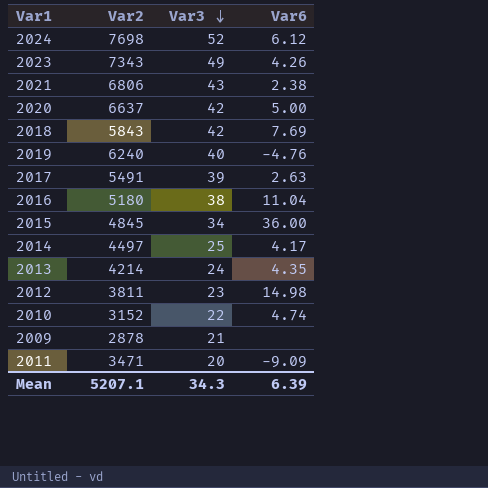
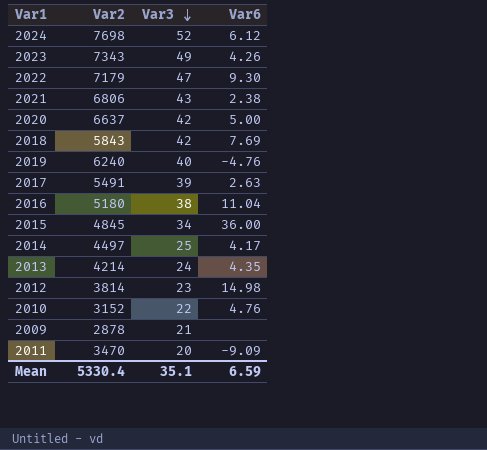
row 2022: none -> 7179 | 47 | 9.30
2012 | Var2: 3811 -> 3814
2010 | Var6: 4.74 -> 4.76
2011 | Var2: 3471 -> 3470
Mean | Var2: 5207.1 -> 5330.4
Mean | Var3: 34.3 -> 35.1
Mean | Var6: 6.39 -> 6.59

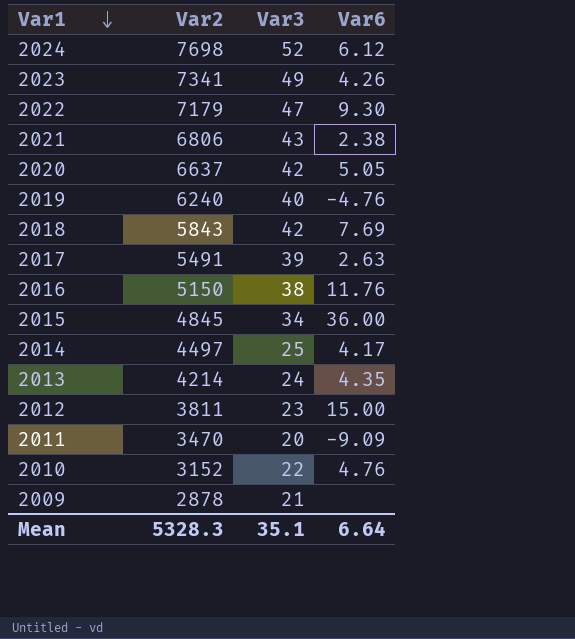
row order: Var3 descending -> Var1 descending
2023 | Var2: 7343 -> 7341
2020 | Var6: 5.00 -> 5.05
2016 | Var2: 5180 -> 5150
2016 | Var6: 11.04 -> 11.76
2012 | Var2: 3814 -> 3811
2012 | Var6: 14.98 -> 15.00
Mean | Var2: 5330.4 -> 5328.3
Mean | Var6: 6.59 -> 6.64

